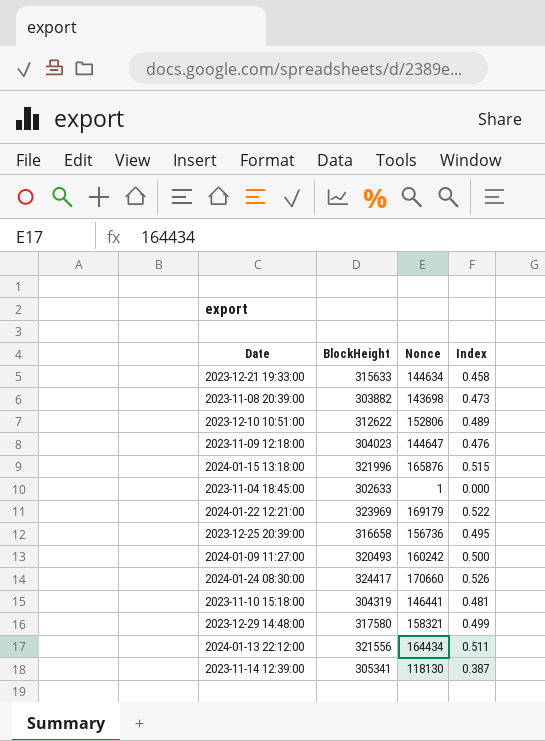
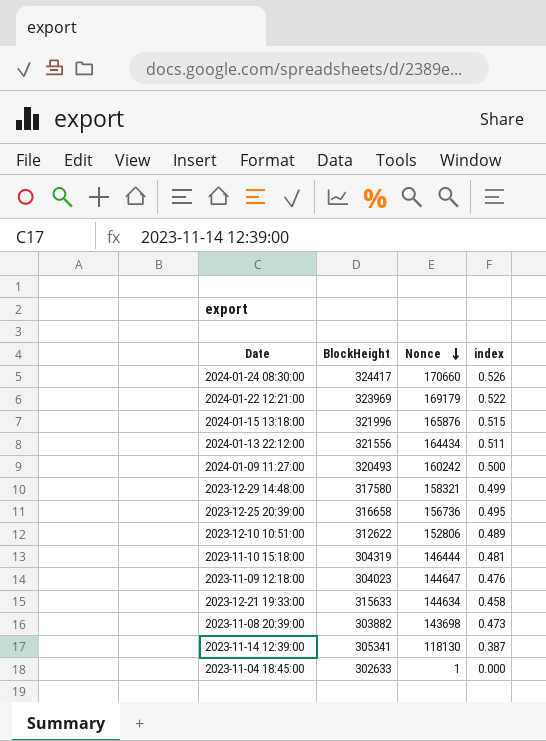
row order: none -> Nonce descending
column name: Index -> index
2023-11-10 15:18:00 | Nonce: 146441 -> 146444

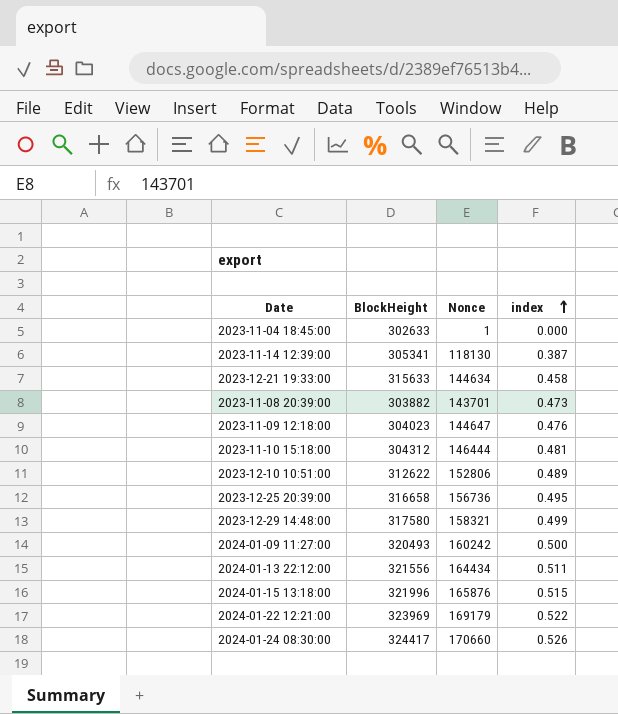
row order: Nonce descending -> index ascending
2023-11-08 20:39:00 | Nonce: 143698 -> 143701
2023-11-10 15:18:00 | BlockHeight: 304319 -> 304312

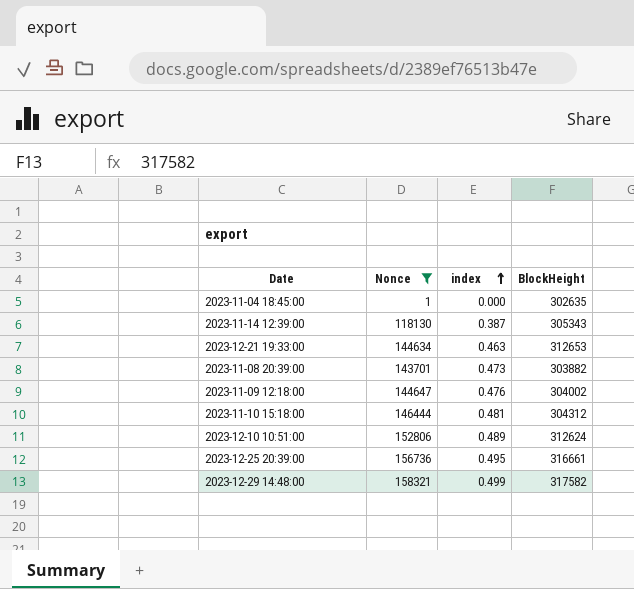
filter: none -> Nonce <= 158321
column BlockHeight | position: 2 -> 4
2023-11-04 18:45:00 | BlockHeight: 302633 -> 302635
2023-11-14 12:39:00 | BlockHeight: 305341 -> 305343
2023-12-21 19:33:00 | index: 0.458 -> 0.463
2023-12-21 19:33:00 | BlockHeight: 315633 -> 312653
2023-11-09 12:18:00 | BlockHeight: 304023 -> 304002
2023-12-10 10:51:00 | BlockHeight: 312622 -> 312624
2023-12-25 20:39:00 | BlockHeight: 316658 -> 316661
2023-12-29 14:48:00 | BlockHeight: 317580 -> 317582

